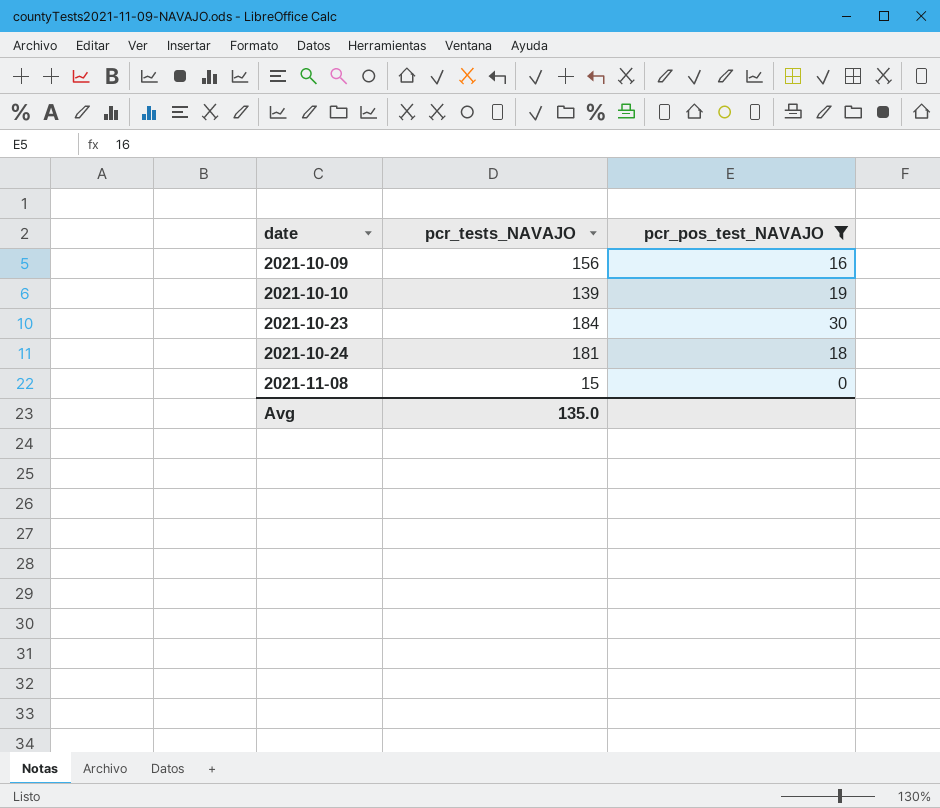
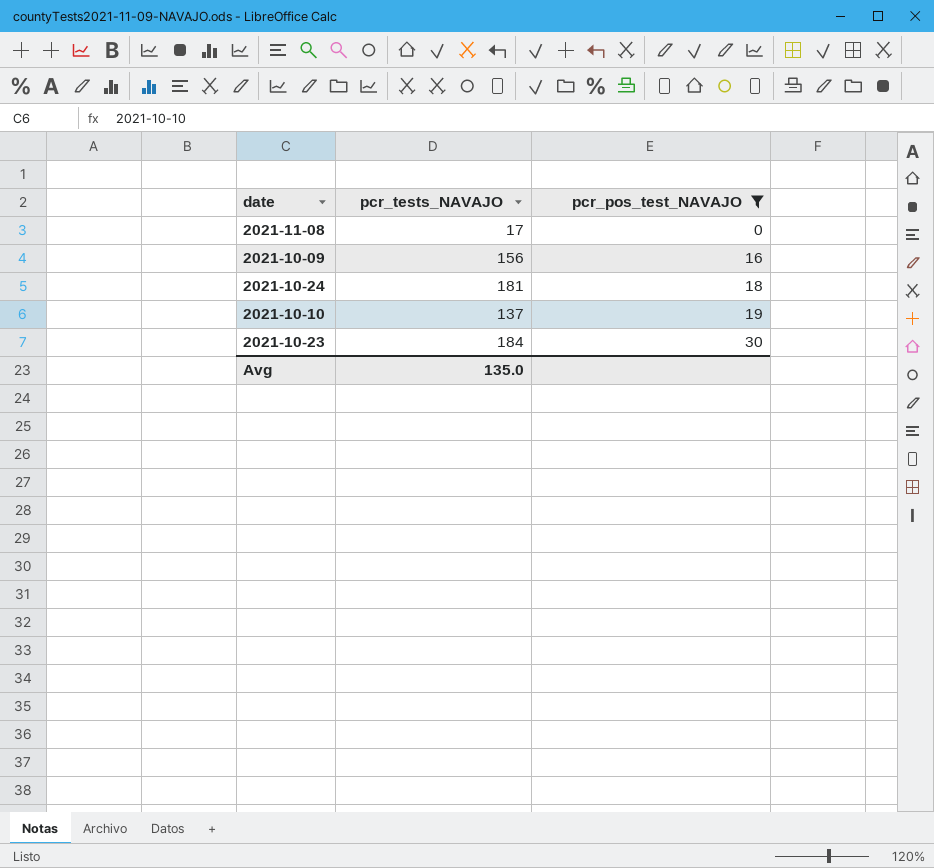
row order: date ascending -> pcr_pos_test_NAVAJO ascending
2021-11-08 | pcr_tests_NAVAJO: 15 -> 17
2021-10-10 | pcr_tests_NAVAJO: 139 -> 137

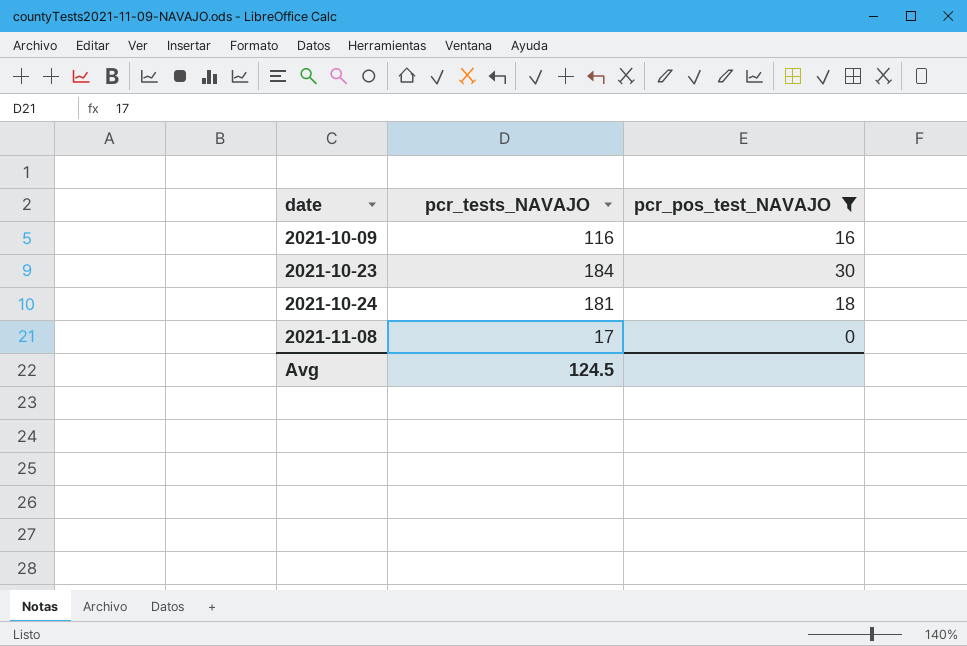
row order: pcr_pos_test_NAVAJO ascending -> date ascending
row 2021-10-10: 137 | 19 -> none
2021-10-09 | pcr_tests_NAVAJO: 156 -> 116
Avg | pcr_tests_NAVAJO: 135.0 -> 124.5

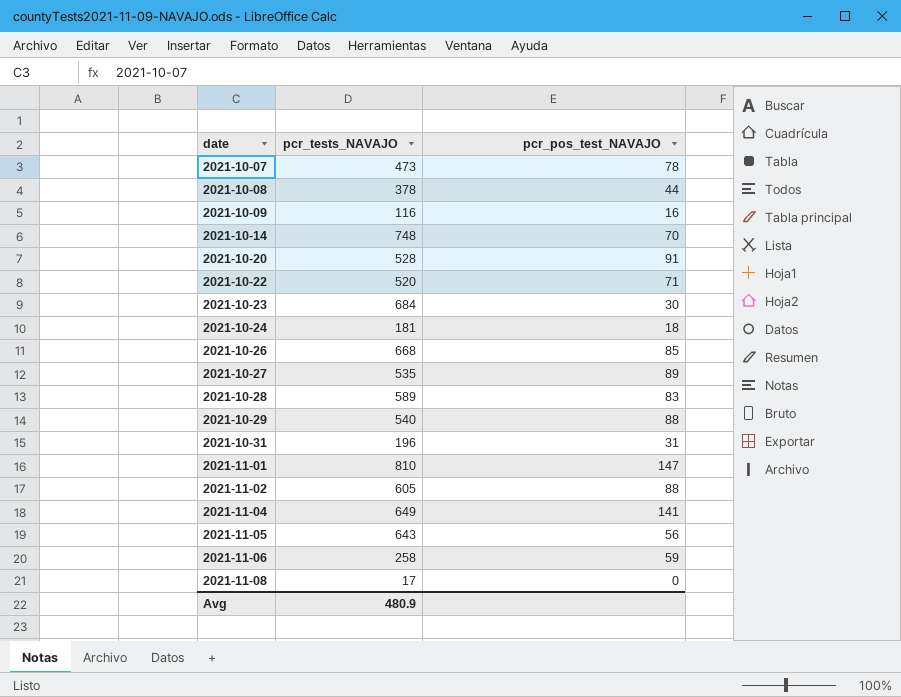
filter: pcr_pos_test_NAVAJO <= 30 -> none
2021-10-23 | pcr_tests_NAVAJO: 184 -> 684
Avg | pcr_tests_NAVAJO: 124.5 -> 480.9

